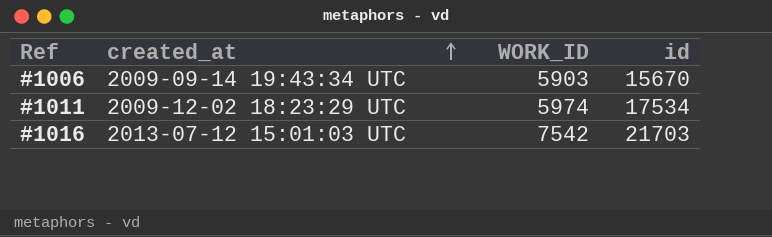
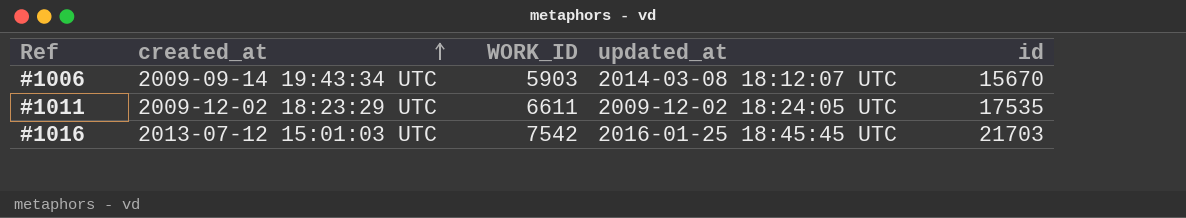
column updated_at | position: none -> 4
#1011 | WORK_ID: 5974 -> 6611
#1011 | id: 17534 -> 17535

